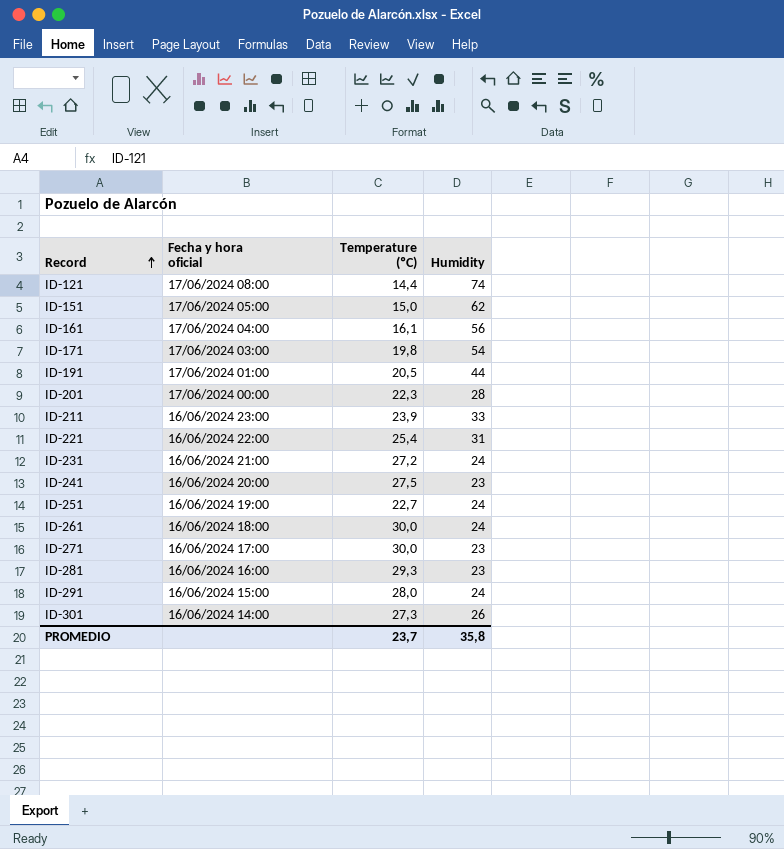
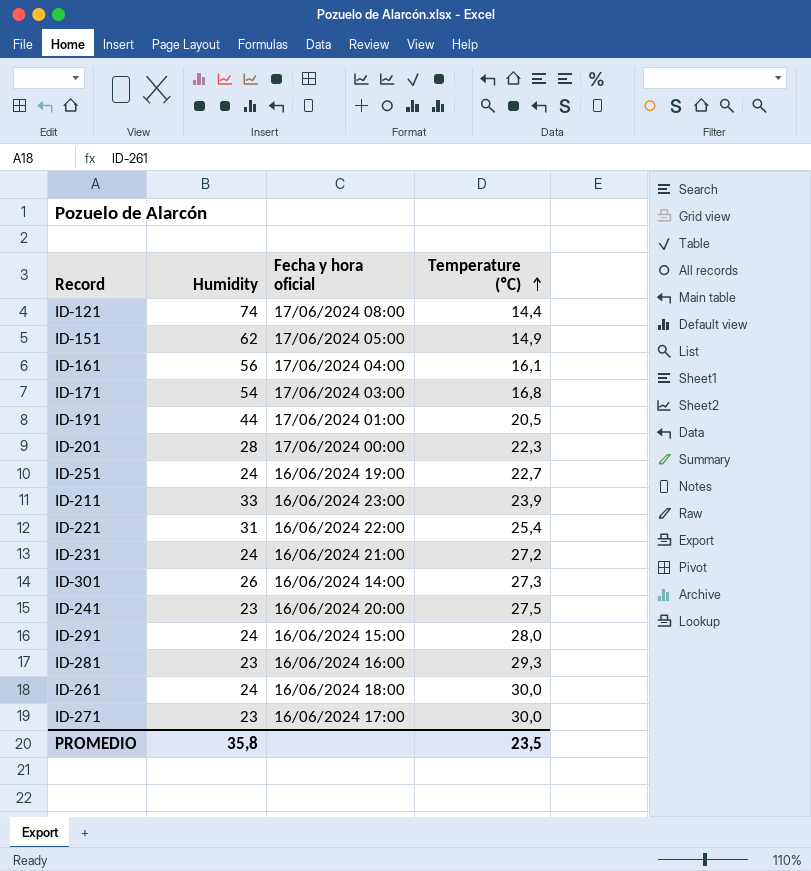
row order: Record ascending -> Temperature (ºC) ascending
column Humidity | position: 4 -> 2
ID-151 | Temperature (ºC): 15,0 -> 14,9
ID-171 | Temperature (ºC): 19,8 -> 16,8
PROMEDIO | Temperature (ºC): 23,7 -> 23,5

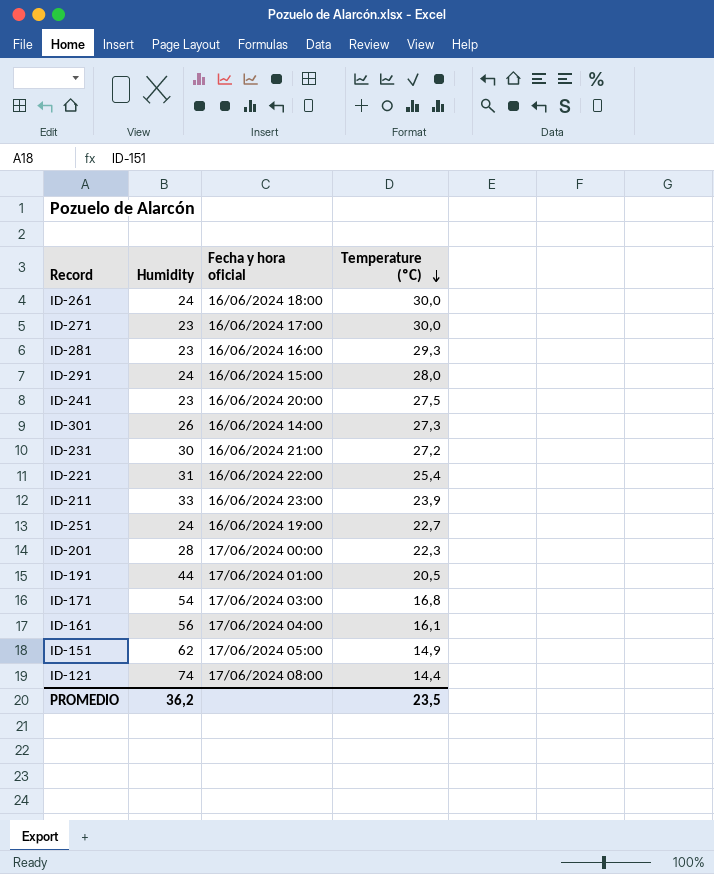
row order: Temperature (ºC) ascending -> Temperature (ºC) descending
ID-231 | Humidity: 24 -> 30
PROMEDIO | Humidity: 35,8 -> 36,2

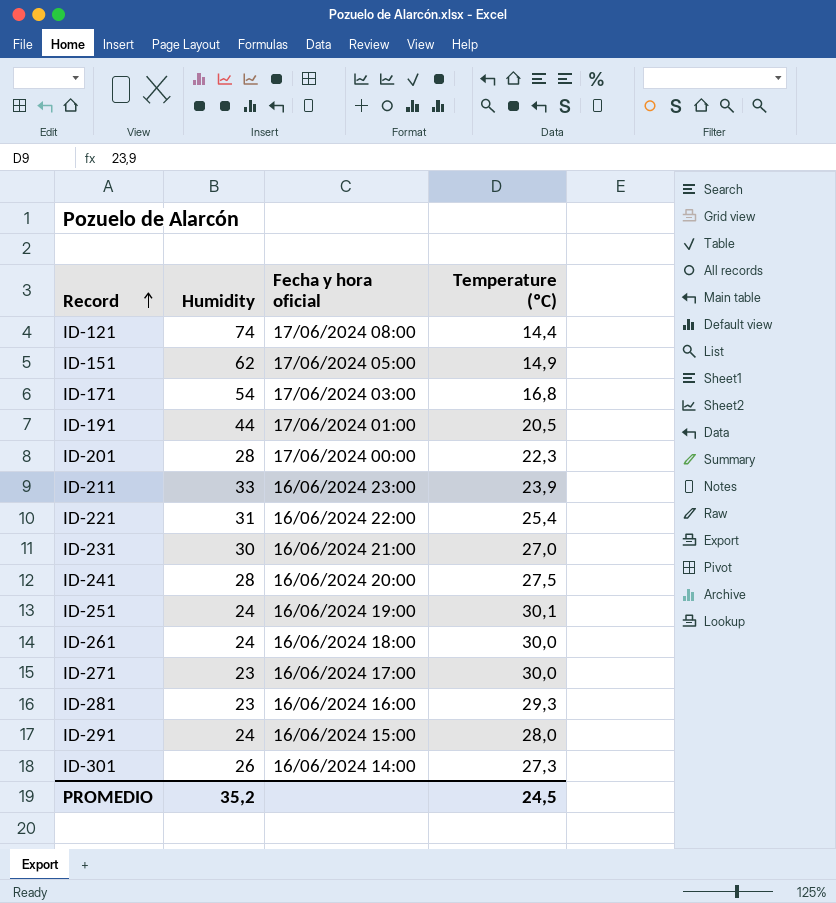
row order: Temperature (ºC) descending -> Record ascending
row ID-161: 56 | 17/06/2024 04:00 | 16,1 -> none
ID-231 | Temperature (ºC): 27,2 -> 27,0
ID-241 | Humidity: 23 -> 28
ID-251 | Temperature (ºC): 22,7 -> 30,1
PROMEDIO | Humidity: 36,2 -> 35,2
PROMEDIO | Temperature (ºC): 23,5 -> 24,5

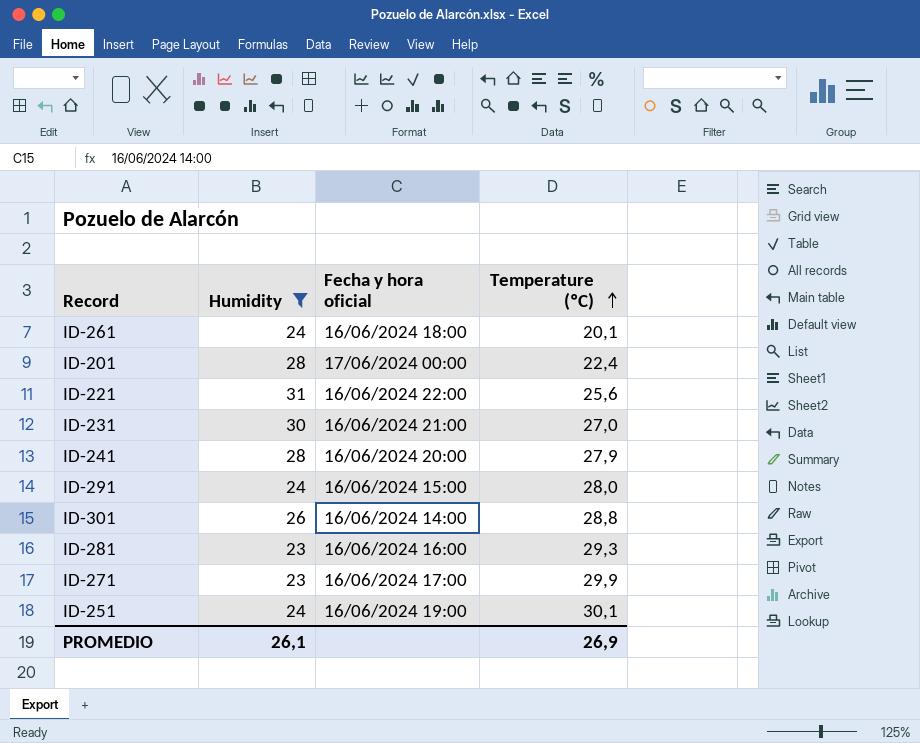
filter: none -> Humidity <= 31
row order: Record ascending -> Temperature (ºC) ascending
ID-261 | Temperature (ºC): 30,0 -> 20,1
ID-201 | Temperature (ºC): 22,3 -> 22,4
ID-221 | Temperature (ºC): 25,4 -> 25,6
ID-241 | Temperature (ºC): 27,5 -> 27,9
ID-301 | Temperature (ºC): 27,3 -> 28,8
ID-271 | Temperature (ºC): 30,0 -> 29,9
PROMEDIO | Humidity: 35,2 -> 26,1
PROMEDIO | Temperature (ºC): 24,5 -> 26,9

